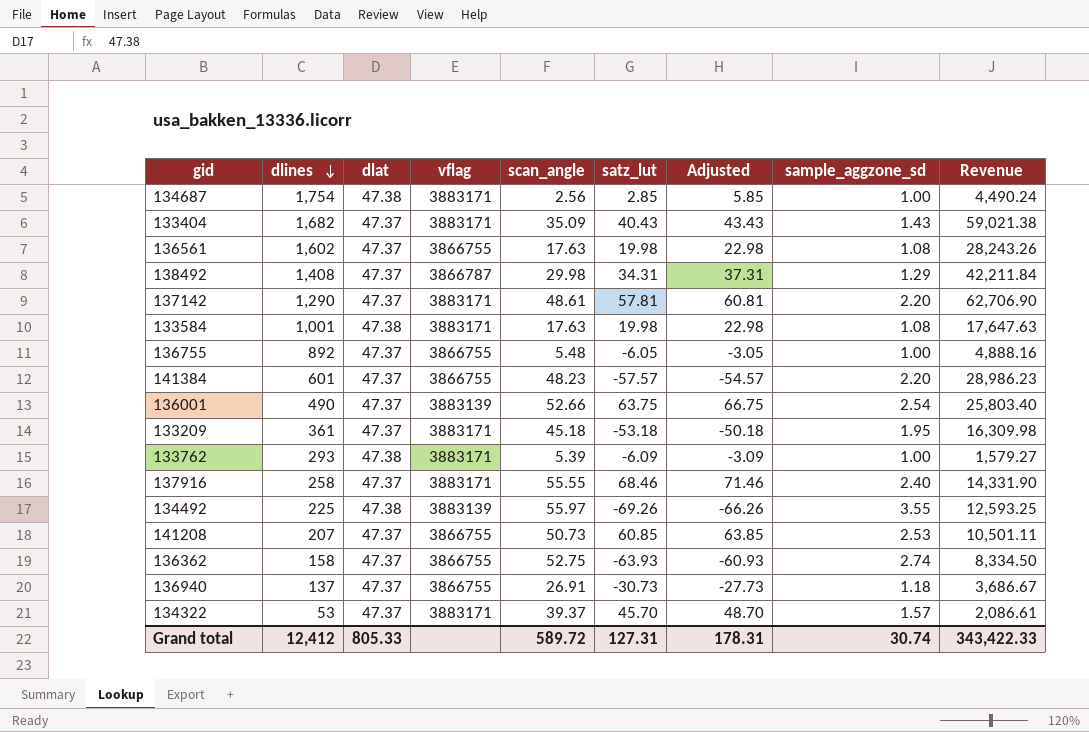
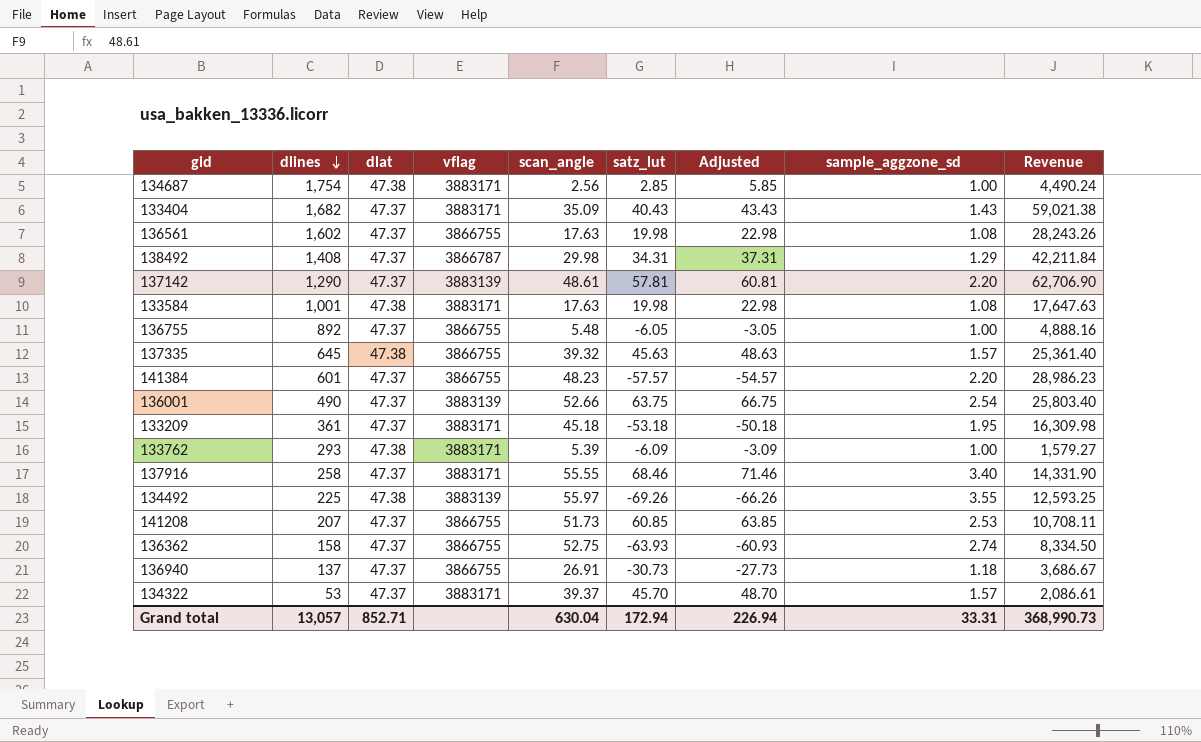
137142 | vflag: 3883171 -> 3883139
row 137335: none -> 645 | 47.38 | 3866755 | 39.32 | 45.63 | 48.63 | 1.57 | 25,361.40
137916 | sample_aggzone_sd: 2.40 -> 3.40
141208 | scan_angle: 50.73 -> 51.73
141208 | Revenue: 10,501.11 -> 10,708.11
Grand total | dlines: 12,412 -> 13,057
Grand total | dlat: 805.33 -> 852.71
Grand total | scan_angle: 589.72 -> 630.04
Grand total | satz_lut: 127.31 -> 172.94
Grand total | Adjusted: 178.31 -> 226.94
Grand total | sample_aggzone_sd: 30.74 -> 33.31
Grand total | Revenue: 343,422.33 -> 368,990.73

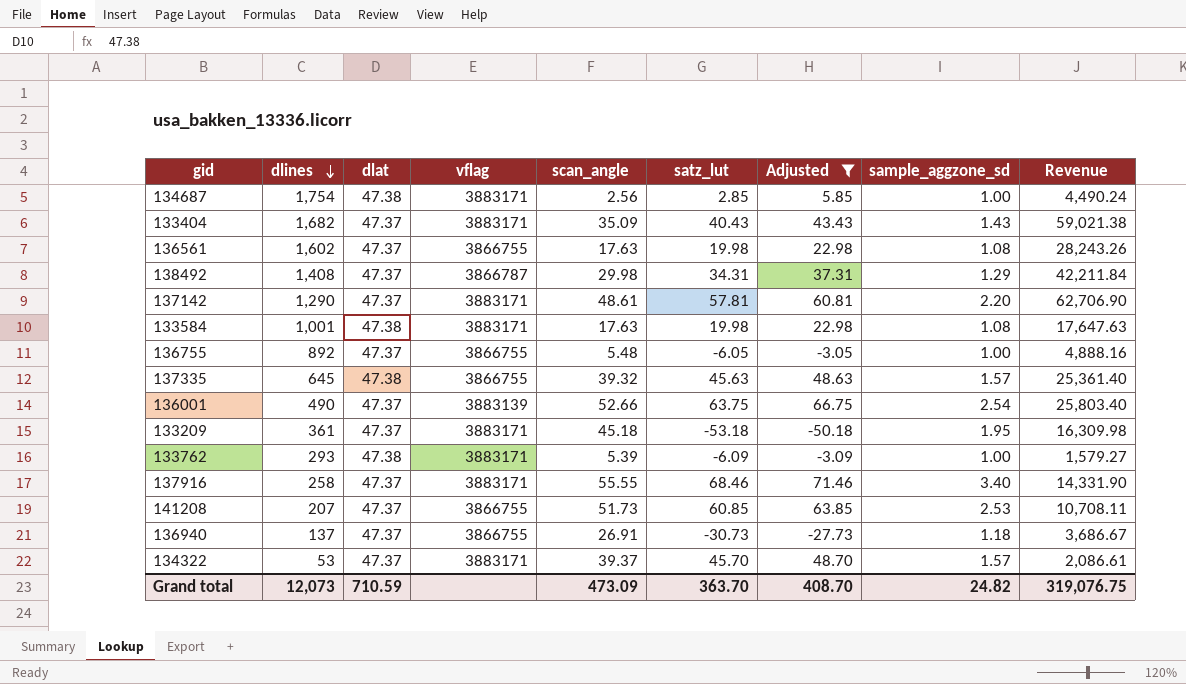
filter: none -> Adjusted >= -50.18
137142 | vflag: 3883139 -> 3883171
Grand total | dlines: 13,057 -> 12,073
Grand total | dlat: 852.71 -> 710.59
Grand total | scan_angle: 630.04 -> 473.09
Grand total | satz_lut: 172.94 -> 363.70
Grand total | Adjusted: 226.94 -> 408.70
Grand total | sample_aggzone_sd: 33.31 -> 24.82
Grand total | Revenue: 368,990.73 -> 319,076.75

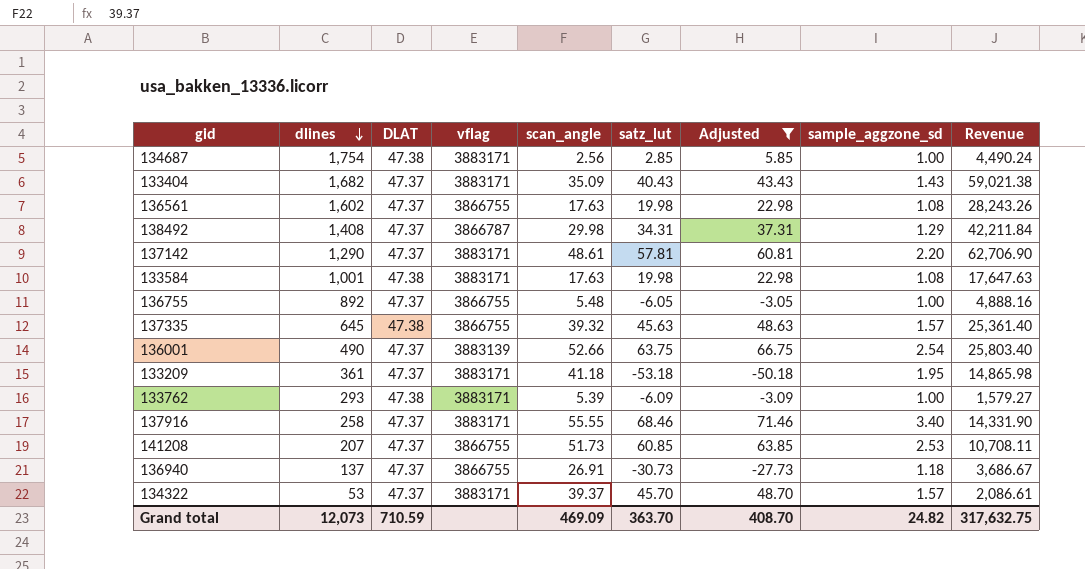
column name: dlat -> DLAT
133209 | scan_angle: 45.18 -> 41.18
133209 | Revenue: 16,309.98 -> 14,865.98
Grand total | scan_angle: 473.09 -> 469.09
Grand total | Revenue: 319,076.75 -> 317,632.75

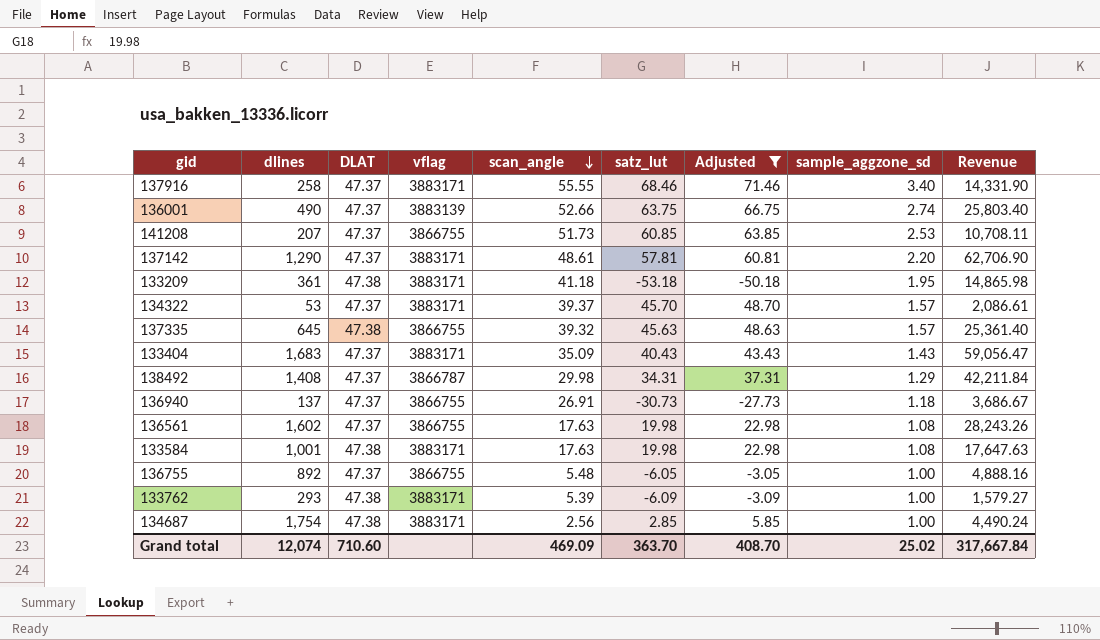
row order: dlines descending -> scan_angle descending
136001 | sample_aggzone_sd: 2.54 -> 2.74
133209 | DLAT: 47.37 -> 47.38
133404 | dlines: 1,682 -> 1,683
133404 | Revenue: 59,021.38 -> 59,056.47
Grand total | dlines: 12,073 -> 12,074
Grand total | DLAT: 710.59 -> 710.60
Grand total | sample_aggzone_sd: 24.82 -> 25.02
Grand total | Revenue: 317,632.75 -> 317,667.84

